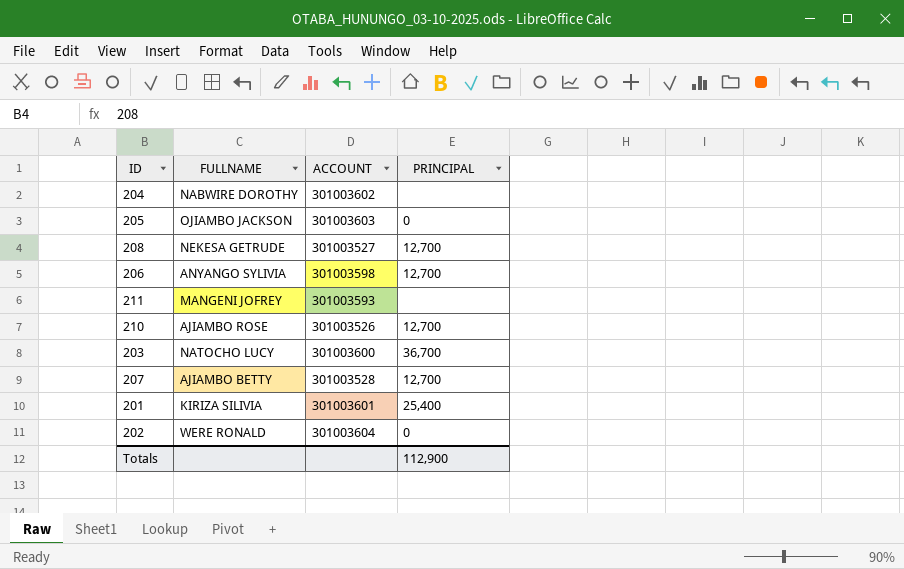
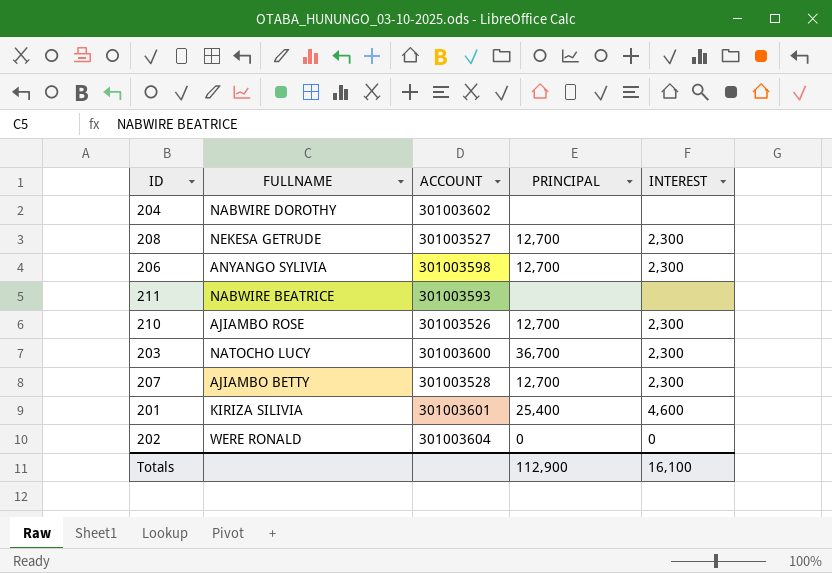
column INTEREST | position: none -> 5
row 205: OJIAMBO JACKSON | 301003603 | 0 -> none
211 | FULLNAME: MANGENI JOFREY -> NABWIRE BEATRICE

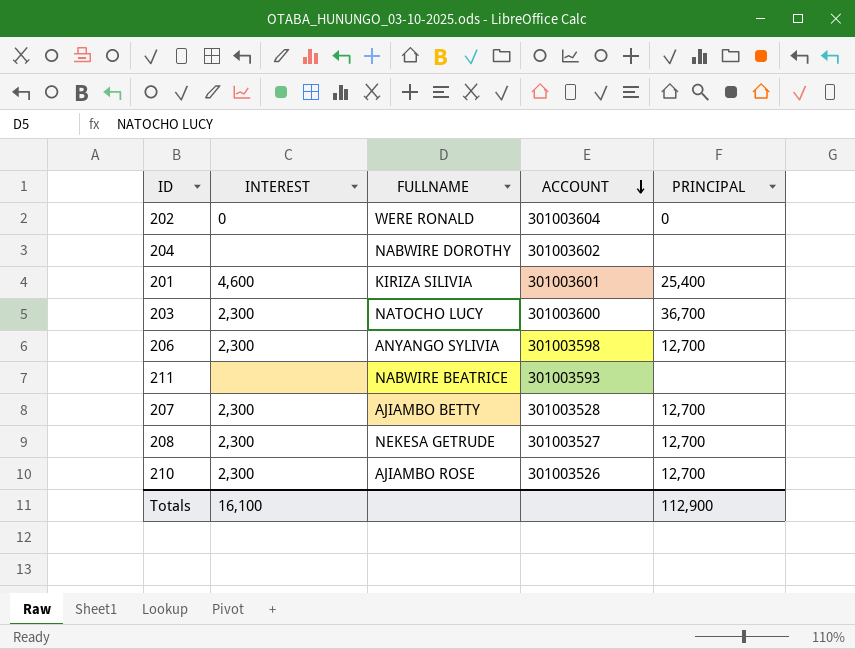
row order: none -> ACCOUNT descending
column INTEREST | position: 5 -> 2

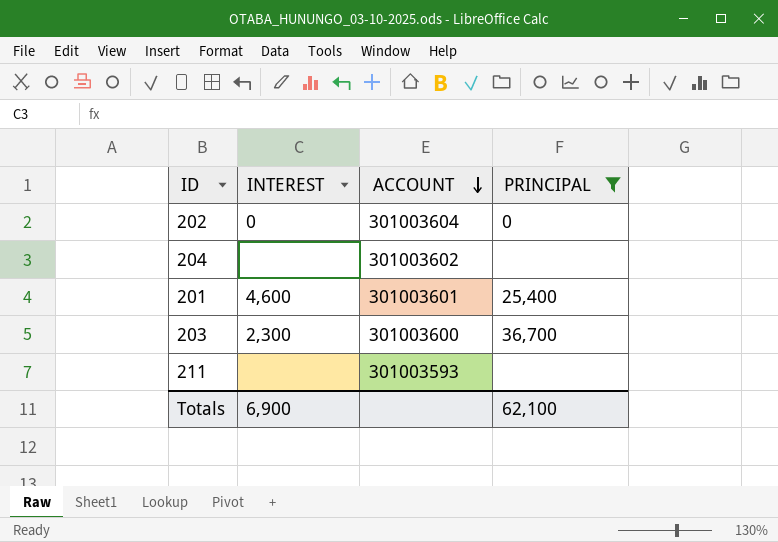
filter: none -> PRINCIPAL != 12,700
column FULLNAME | position: 3 -> none
Totals | INTEREST: 16,100 -> 6,900
Totals | PRINCIPAL: 112,900 -> 62,100

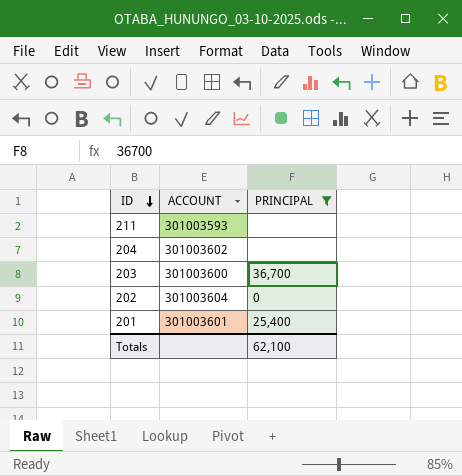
row order: ACCOUNT descending -> ID descending
column INTEREST | position: 2 -> none

